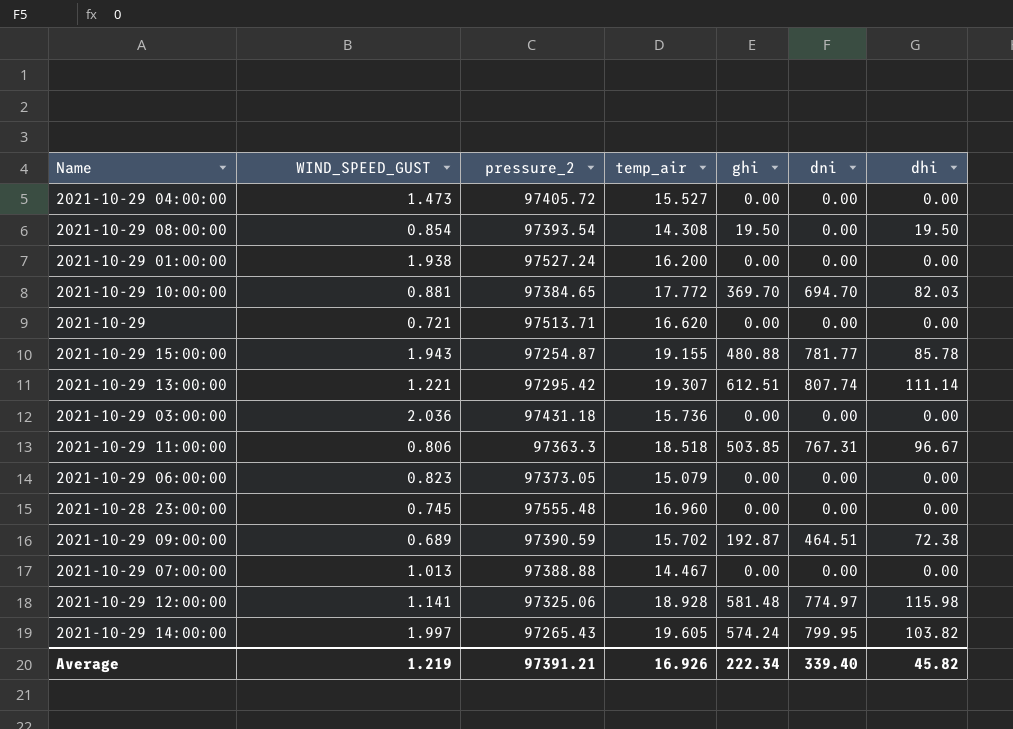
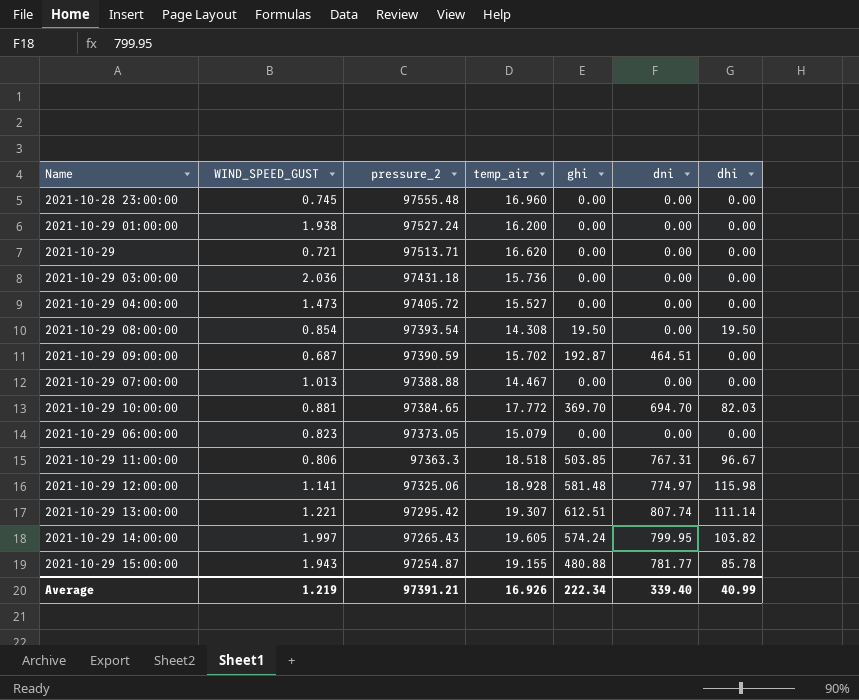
row order: none -> pressure_2 descending
2021-10-29 09:00:00 | WIND_SPEED_GUST: 0.689 -> 0.687
2021-10-29 09:00:00 | dhi: 72.38 -> 0.00
Average | dhi: 45.82 -> 40.99

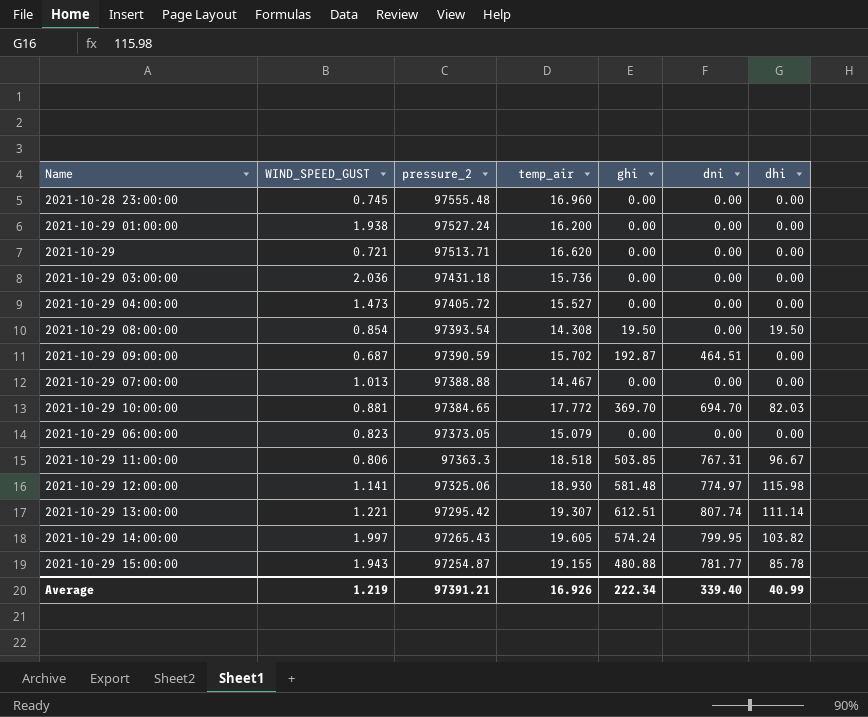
2021-10-29 12:00:00 | temp_air: 18.928 -> 18.930

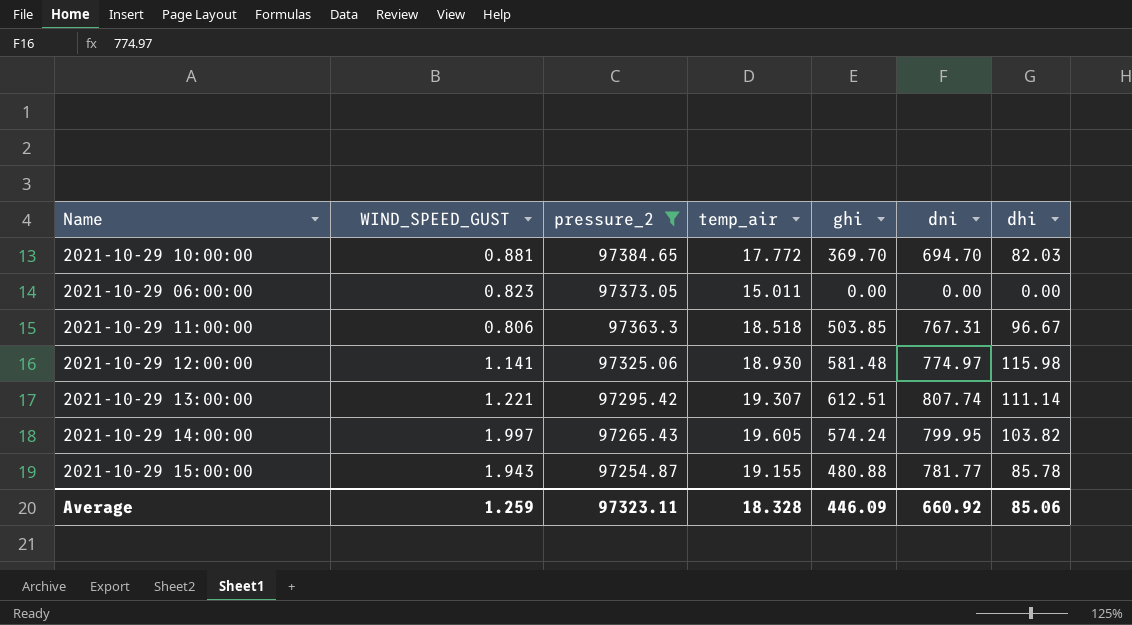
filter: none -> pressure_2 <= 97384.65
2021-10-29 06:00:00 | temp_air: 15.079 -> 15.011
Average | WIND_SPEED_GUST: 1.219 -> 1.259
Average | pressure_2: 97391.21 -> 97323.11
Average | temp_air: 16.926 -> 18.328
Average | ghi: 222.34 -> 446.09
Average | dni: 339.40 -> 660.92
Average | dhi: 40.99 -> 85.06

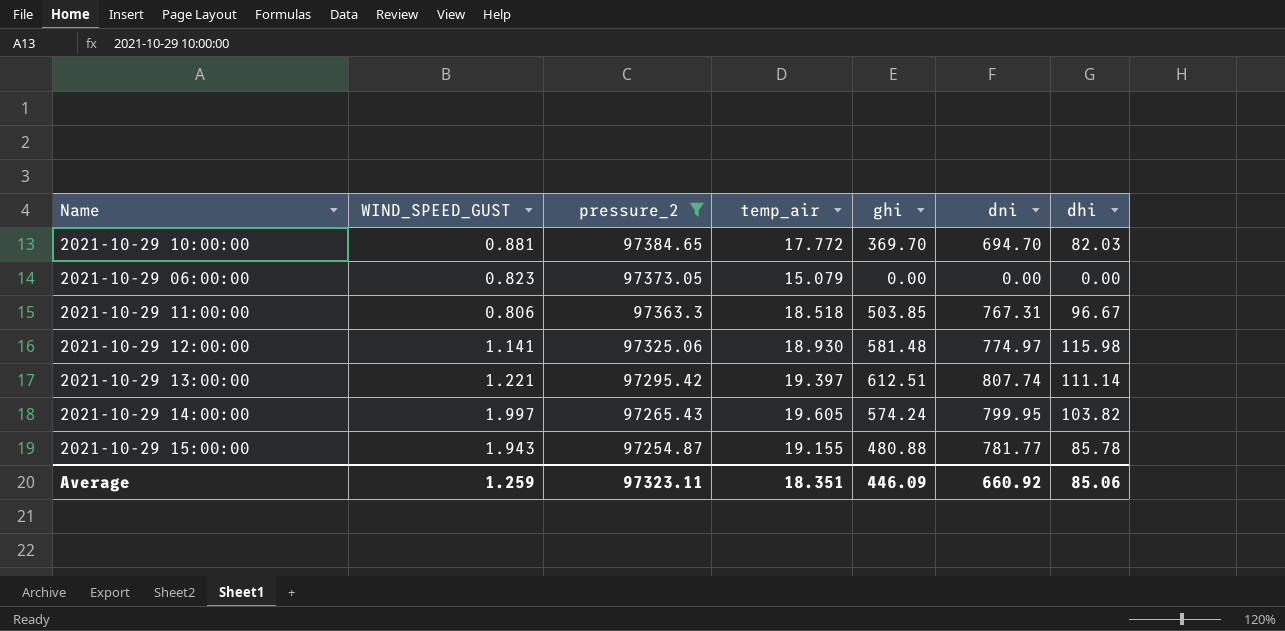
2021-10-29 06:00:00 | temp_air: 15.011 -> 15.079
2021-10-29 13:00:00 | temp_air: 19.307 -> 19.397
Average | temp_air: 18.328 -> 18.351

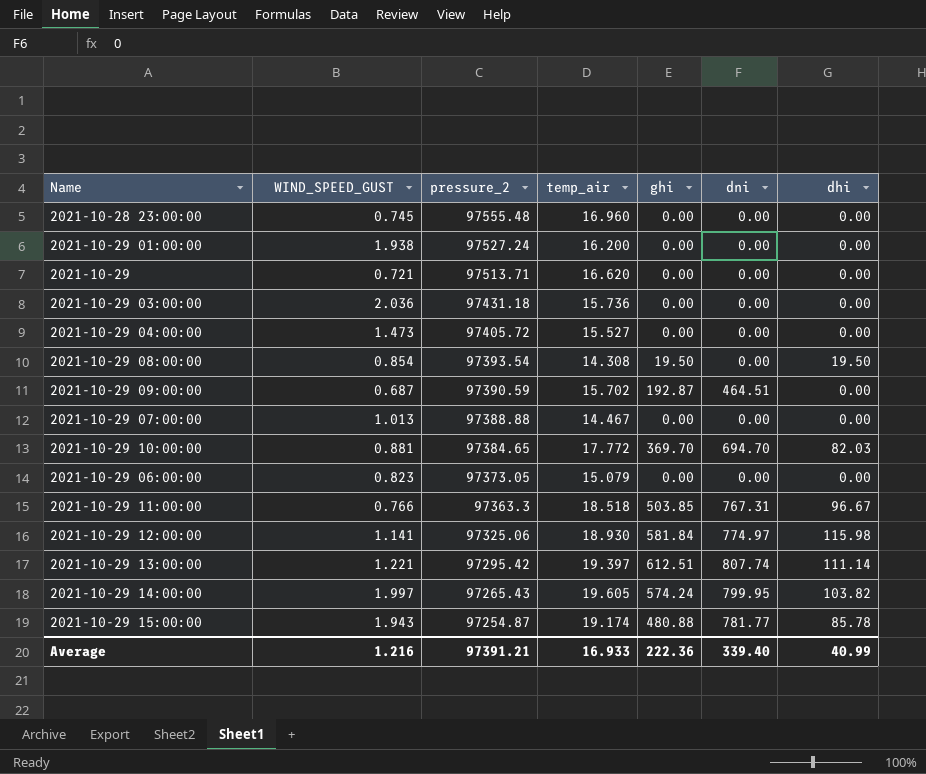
filter: pressure_2 <= 97384.65 -> none
2021-10-29 11:00:00 | WIND_SPEED_GUST: 0.806 -> 0.766
2021-10-29 12:00:00 | ghi: 581.48 -> 581.84
2021-10-29 15:00:00 | temp_air: 19.155 -> 19.174
Average | WIND_SPEED_GUST: 1.259 -> 1.216
Average | pressure_2: 97323.11 -> 97391.21
Average | temp_air: 18.351 -> 16.933
Average | ghi: 446.09 -> 222.36
Average | dni: 660.92 -> 339.40
Average | dhi: 85.06 -> 40.99

